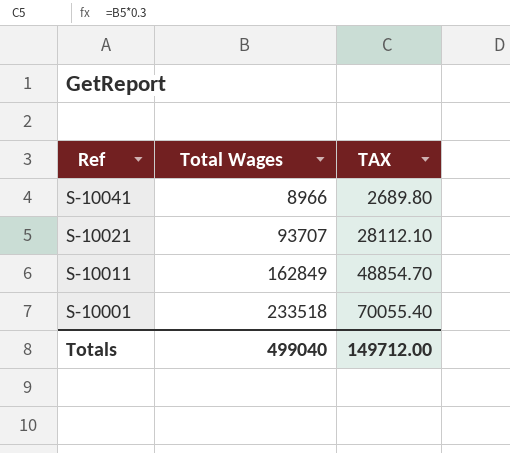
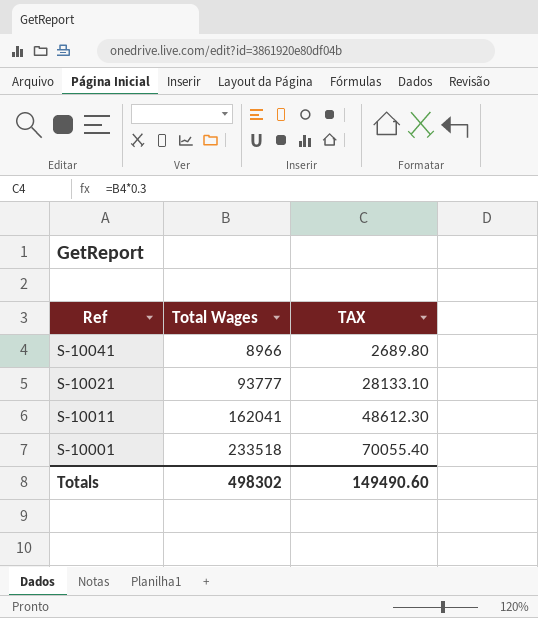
S-10021 | Total Wages: 93707 -> 93777
S-10021 | TAX: 28112.10 -> 28133.10
S-10011 | Total Wages: 162849 -> 162041
S-10011 | TAX: 48854.70 -> 48612.30
Totals | Total Wages: 499040 -> 498302
Totals | TAX: 149712.00 -> 149490.60

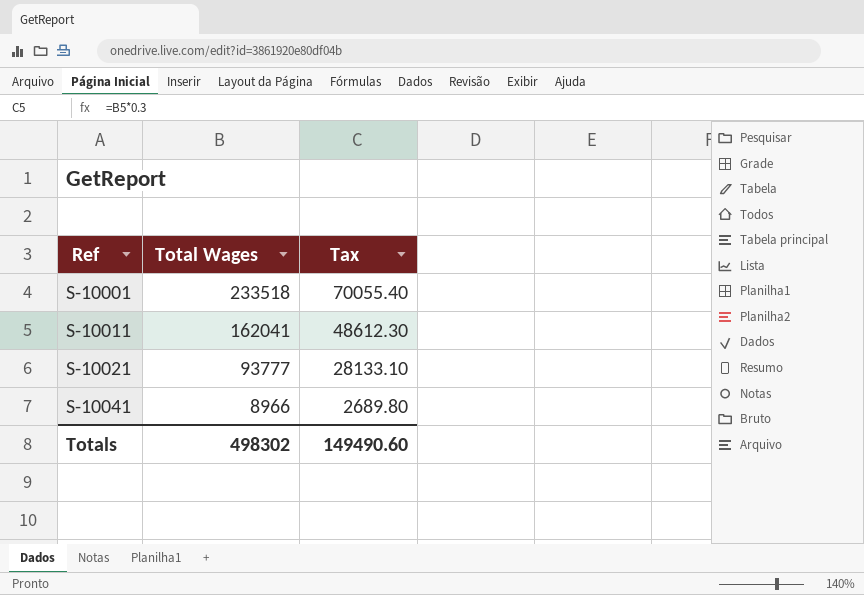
row order: Ref descending -> Ref ascending
column name: TAX -> Tax

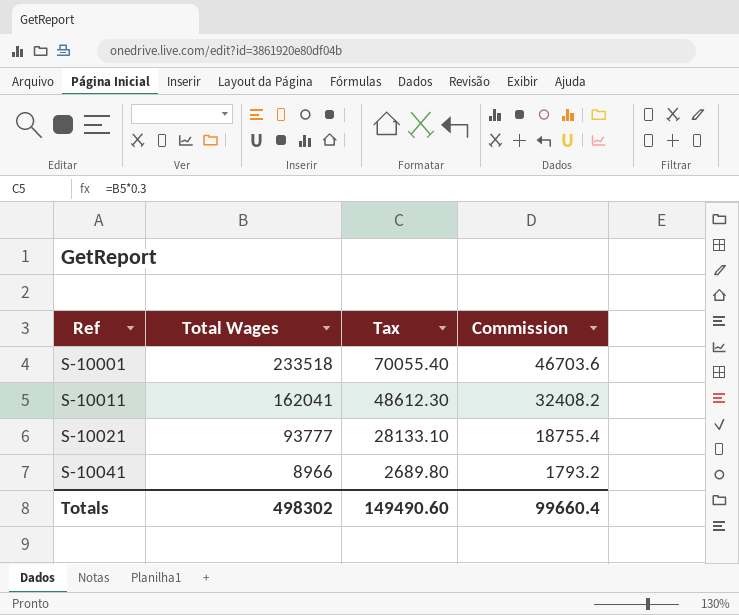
column Commission | formula: none -> [Total Wages] * 0.2

